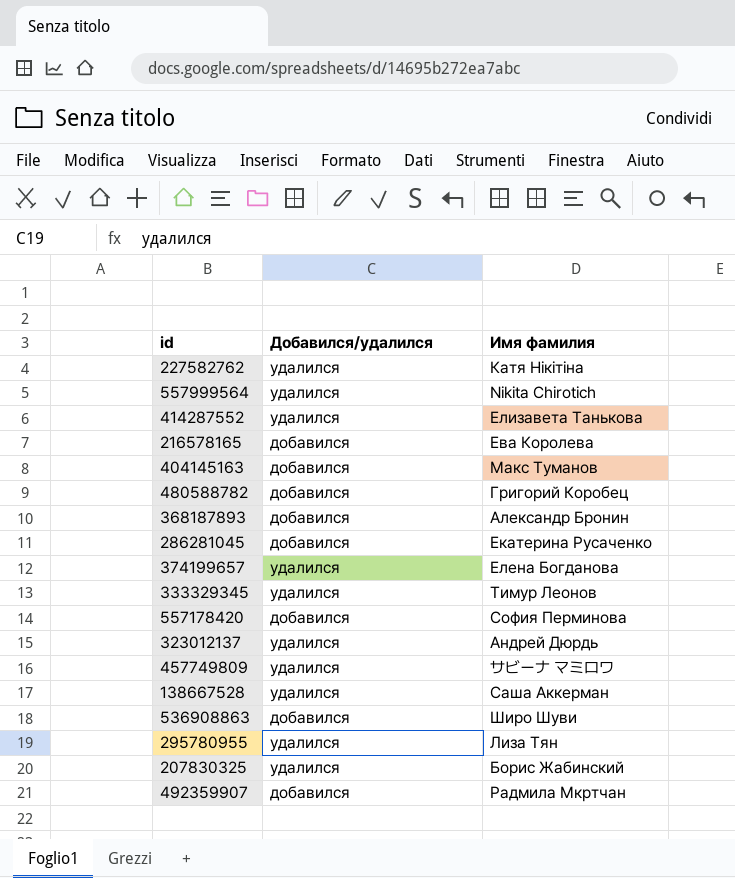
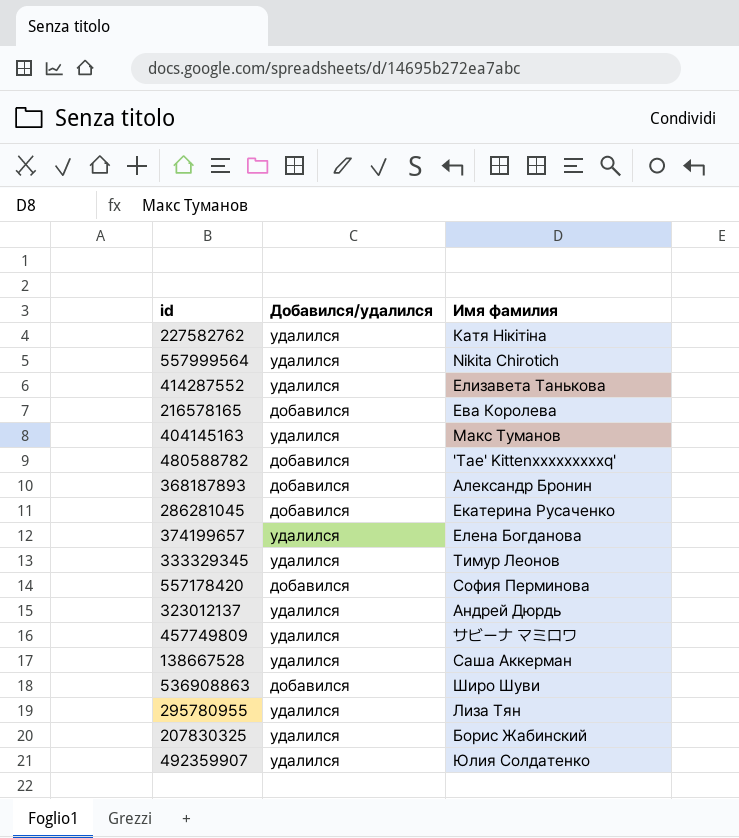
404145163 | Добавился/удалился: добавился -> удалился
480588782 | Имя фамилия: Григорий Коробец -> 'Tae' Kittenxxxxxxxxxq'
492359907 | Добавился/удалился: добавился -> удалился
492359907 | Имя фамилия: Радмила Мкртчан -> Юлия Солдатенко

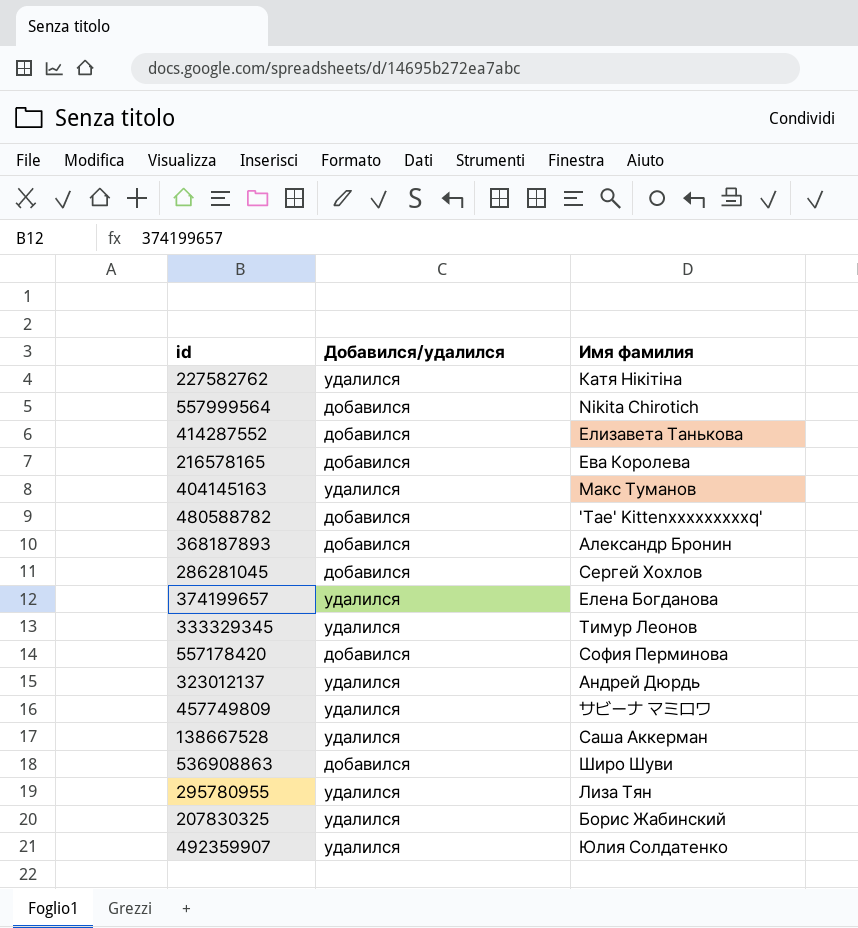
557999564 | Добавился/удалился: удалился -> добавился
414287552 | Добавился/удалился: удалился -> добавился
286281045 | Имя фамилия: Екатерина Русаченко -> Сергей Хохлов

